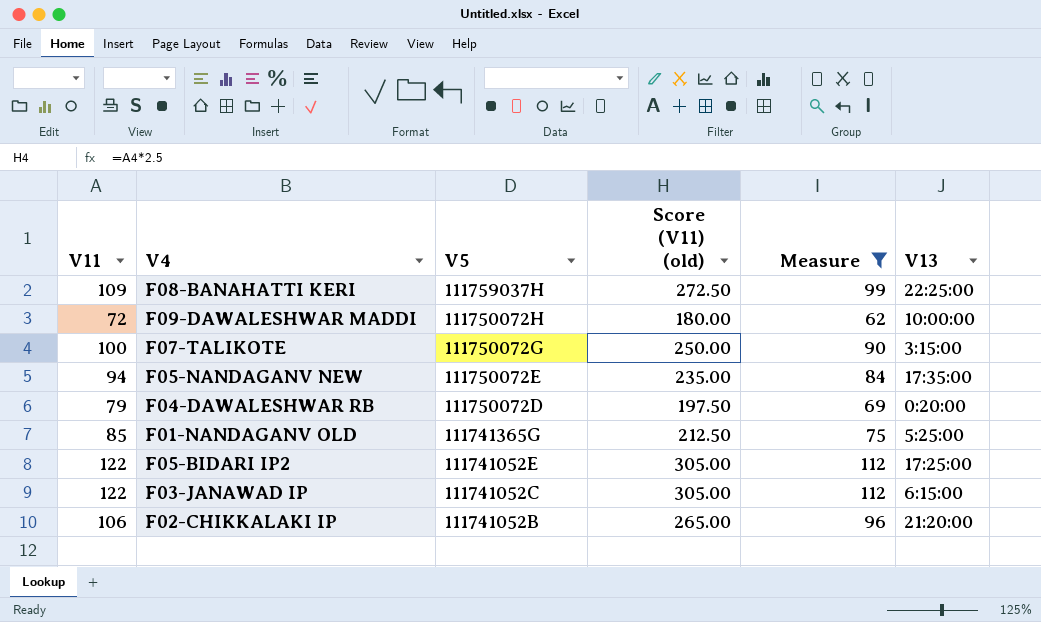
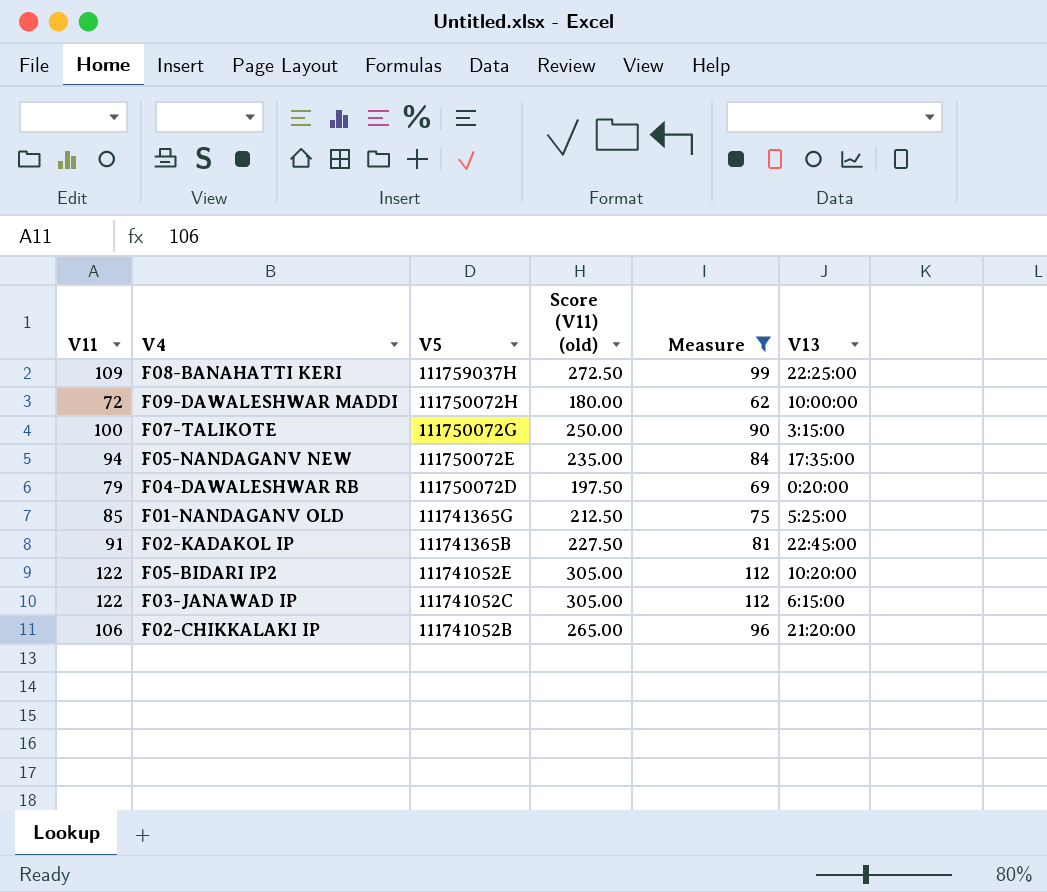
row F02-KADAKOL IP: none -> 91 | 111741365B | 227.50 | 81 | 22:45:00
F05-BIDARI IP2 | V13: 17:25:00 -> 10:20:00

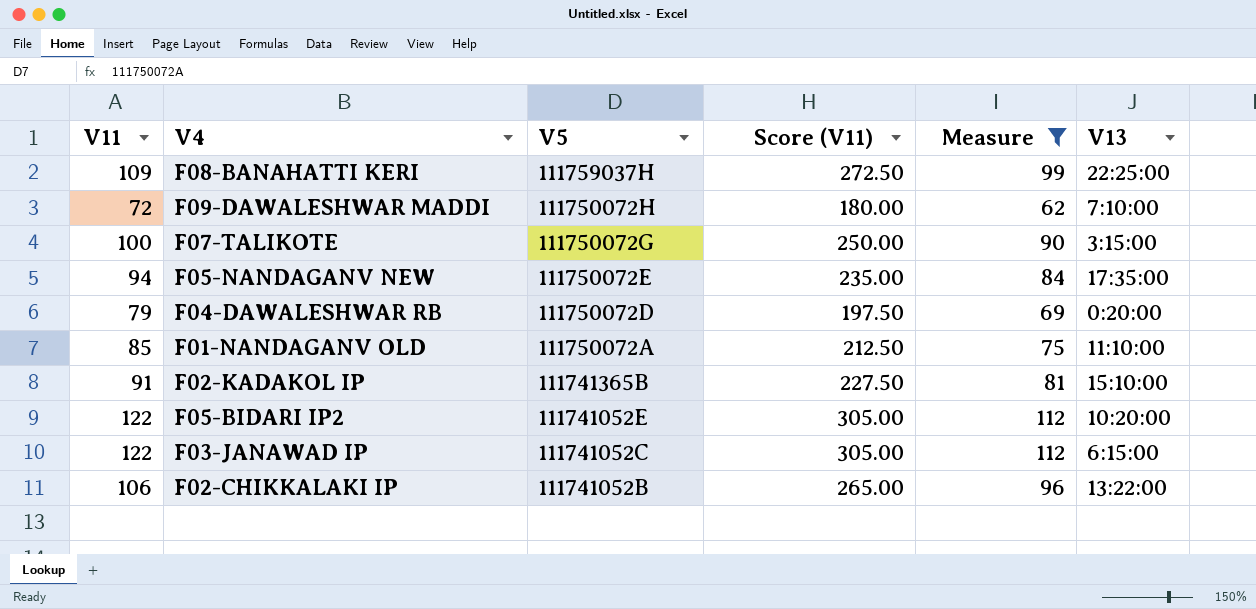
column name: Score (V11) (old) -> Score (V11)
F09-DAWALESHWAR MADDI | V13: 10:00:00 -> 7:10:00
F01-NANDAGANV OLD | V5: 111741365G -> 111750072A
F01-NANDAGANV OLD | V13: 5:25:00 -> 11:10:00
F02-KADAKOL IP | V13: 22:45:00 -> 15:10:00
F02-CHIKKALAKI IP | V13: 21:20:00 -> 13:22:00

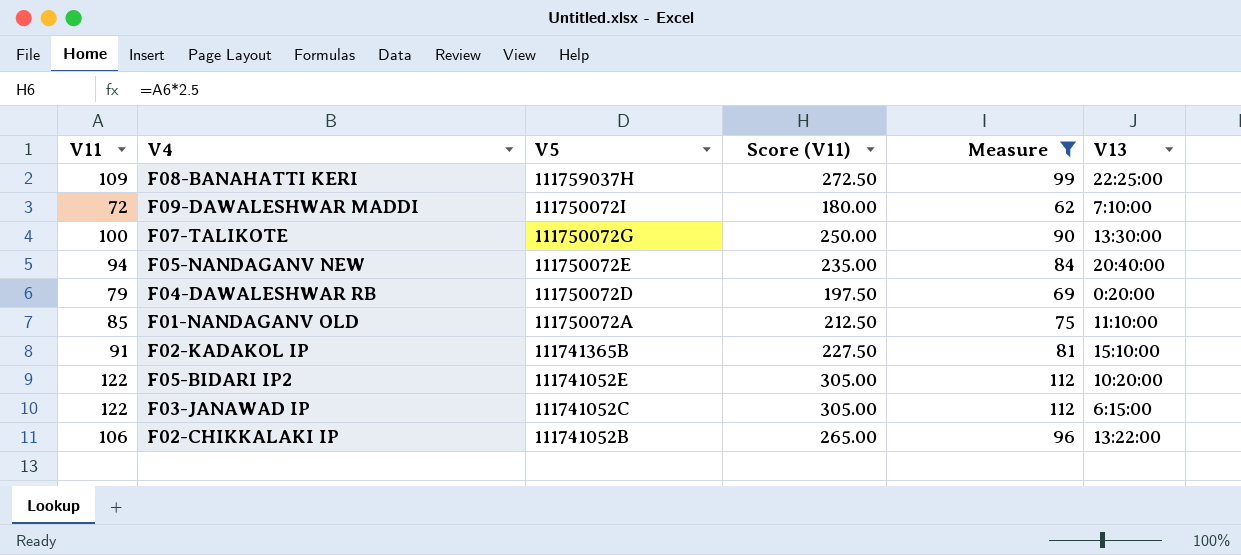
F09-DAWALESHWAR MADDI | V5: 111750072H -> 111750072I
F07-TALIKOTE | V13: 3:15:00 -> 13:30:00
F05-NANDAGANV NEW | V13: 17:35:00 -> 20:40:00

